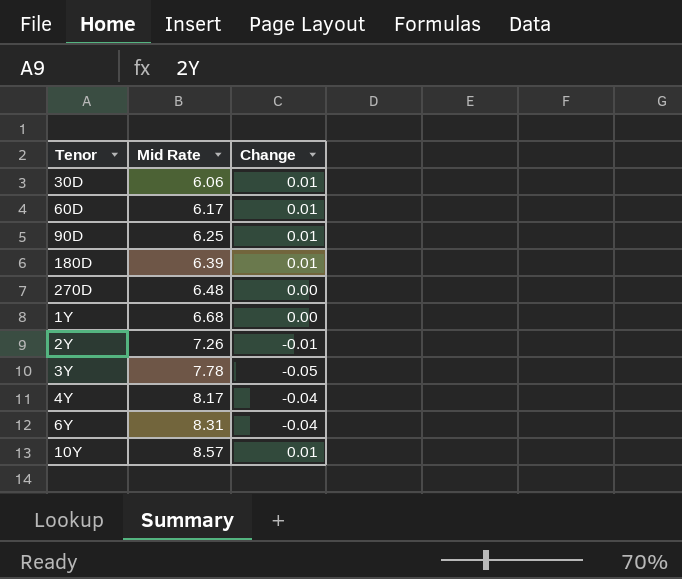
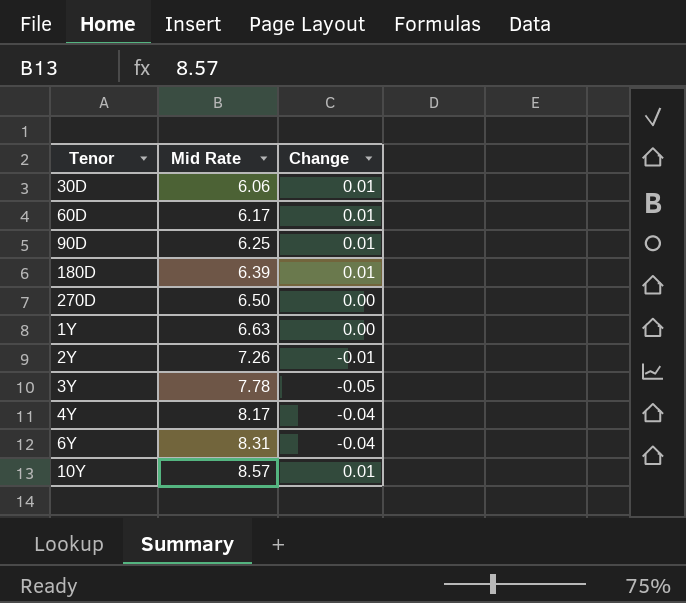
270D | Mid Rate: 6.48 -> 6.50
1Y | Mid Rate: 6.68 -> 6.63

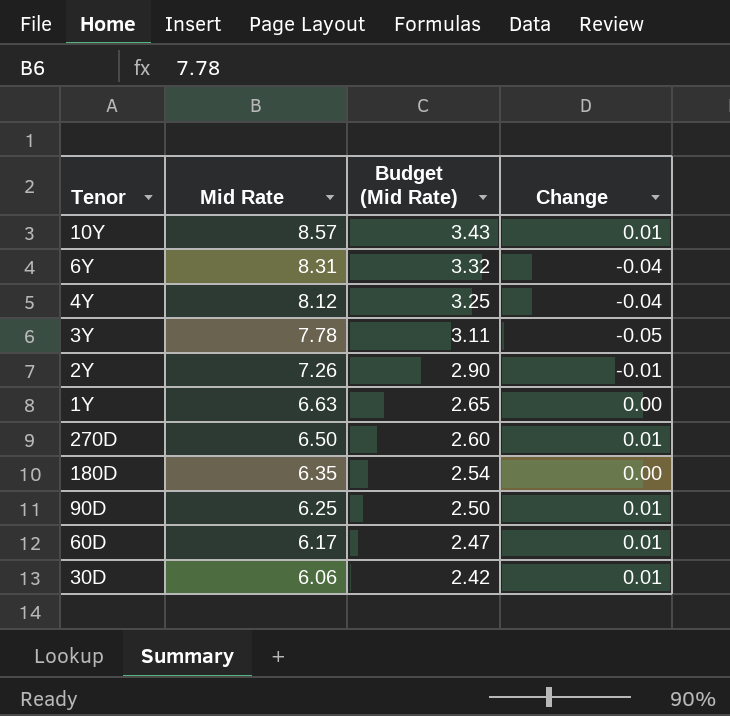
row order: Mid Rate ascending -> Mid Rate descending
column Budget (Mid Rate) | formula: none -> [Mid Rate] * 0.4
4Y | Mid Rate: 8.17 -> 8.12
270D | Change: 0.00 -> 0.01
180D | Mid Rate: 6.39 -> 6.35
180D | Change: 0.01 -> 0.00

